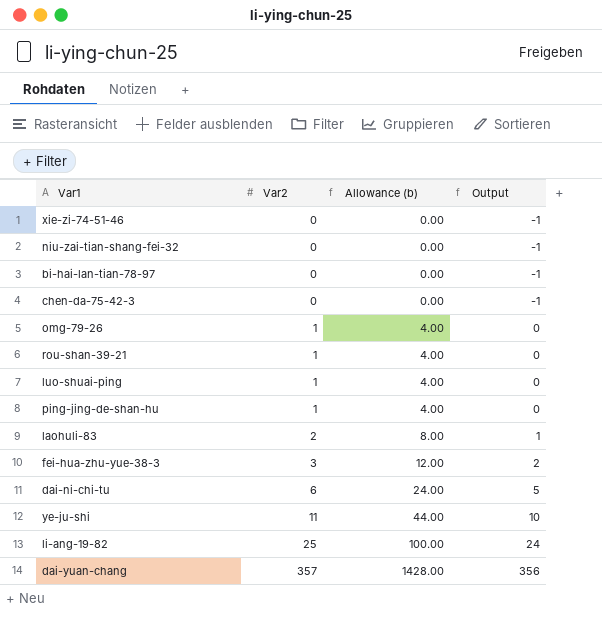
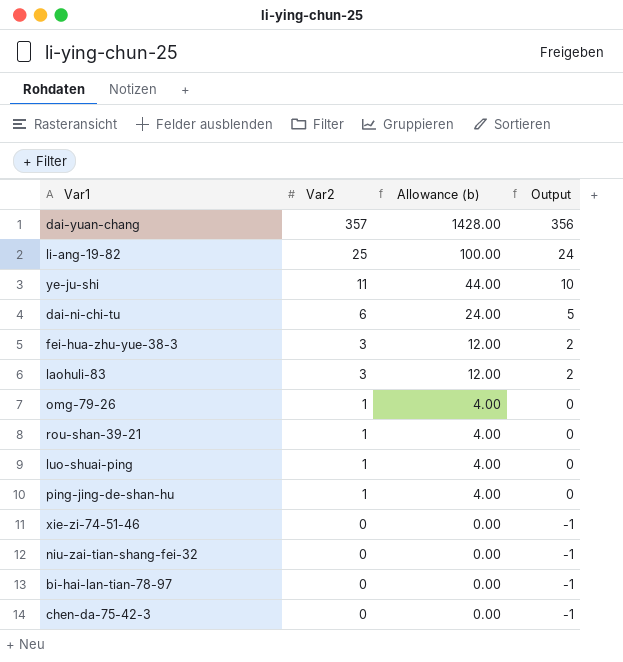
row order: Var2 ascending -> Var2 descending
laohuli-83 | Var2: 2 -> 3
laohuli-83 | Allowance (b): 8.00 -> 12.00
laohuli-83 | Output: 1 -> 2

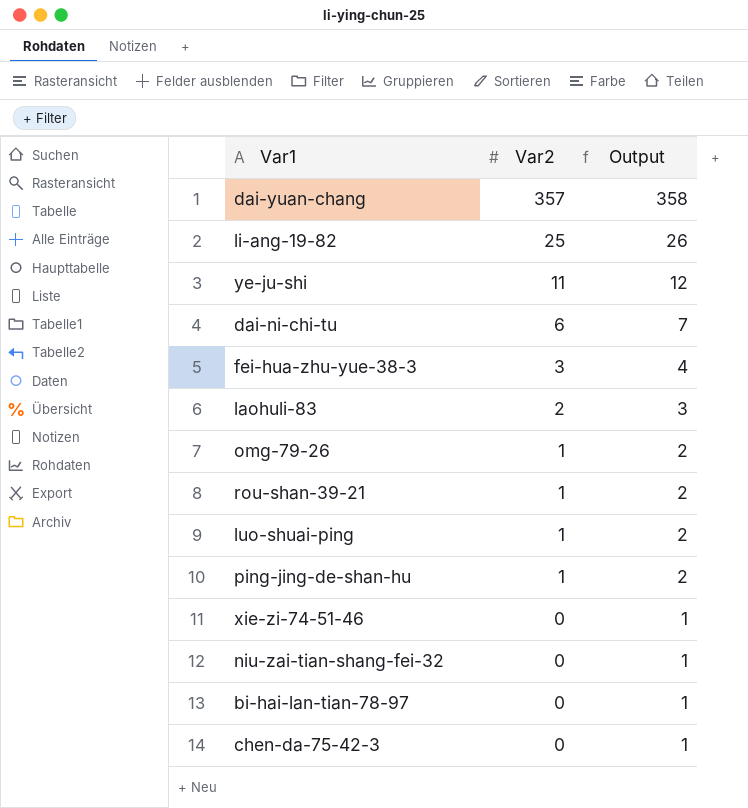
column Allowance (b) | formula: [Var2] * 4 -> none
column Output | formula: [Var2] - 1 -> [Var2] + 1
laohuli-83 | Var2: 3 -> 2

